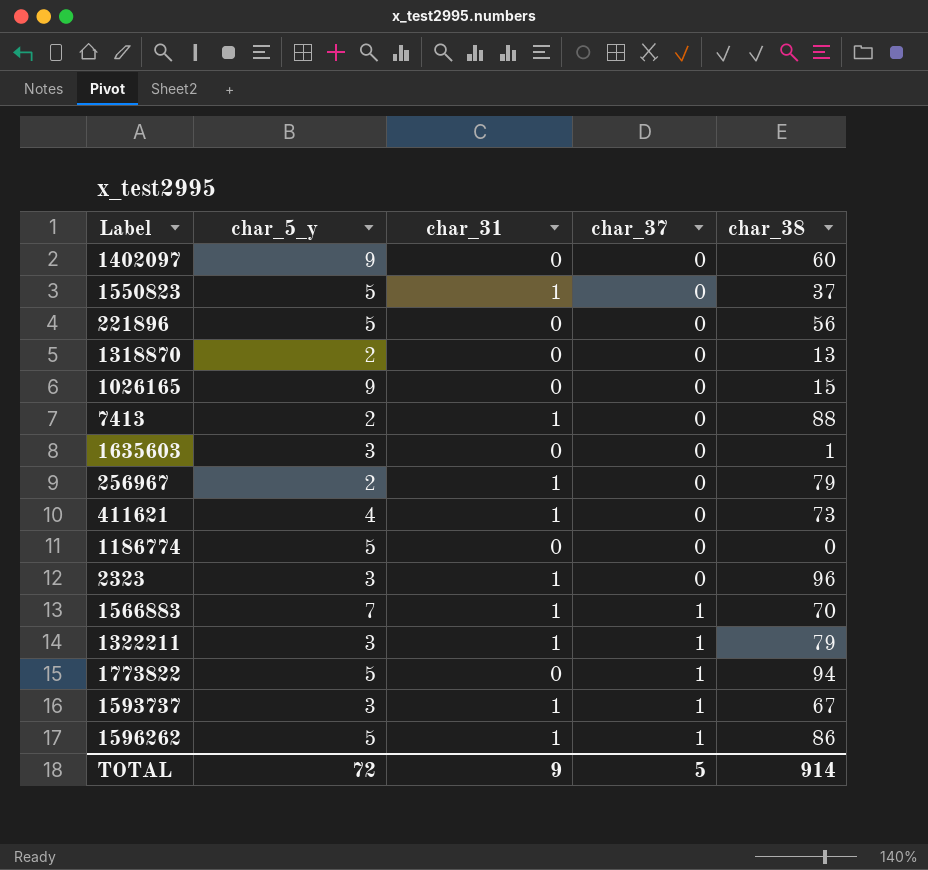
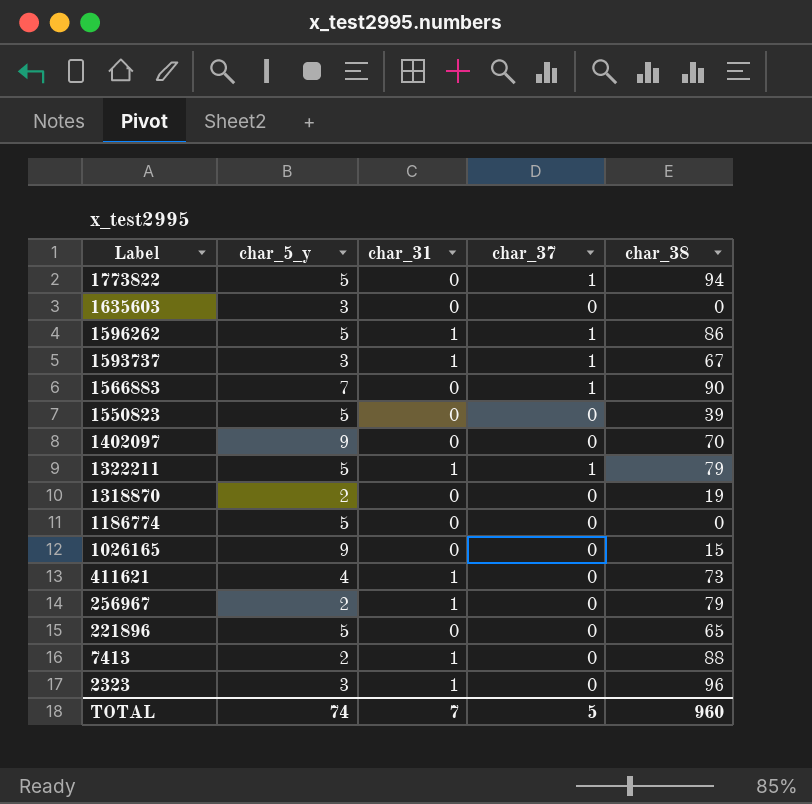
row order: char_37 ascending -> Label descending
1635603 | char_38: 1 -> 0
1566883 | char_31: 1 -> 0
1566883 | char_38: 70 -> 90
1550823 | char_31: 1 -> 0
1550823 | char_38: 37 -> 39
1402097 | char_38: 60 -> 70
1322211 | char_5_y: 3 -> 5
1318870 | char_38: 13 -> 19
221896 | char_38: 56 -> 65
TOTAL | char_5_y: 72 -> 74
TOTAL | char_31: 9 -> 7
TOTAL | char_38: 914 -> 960

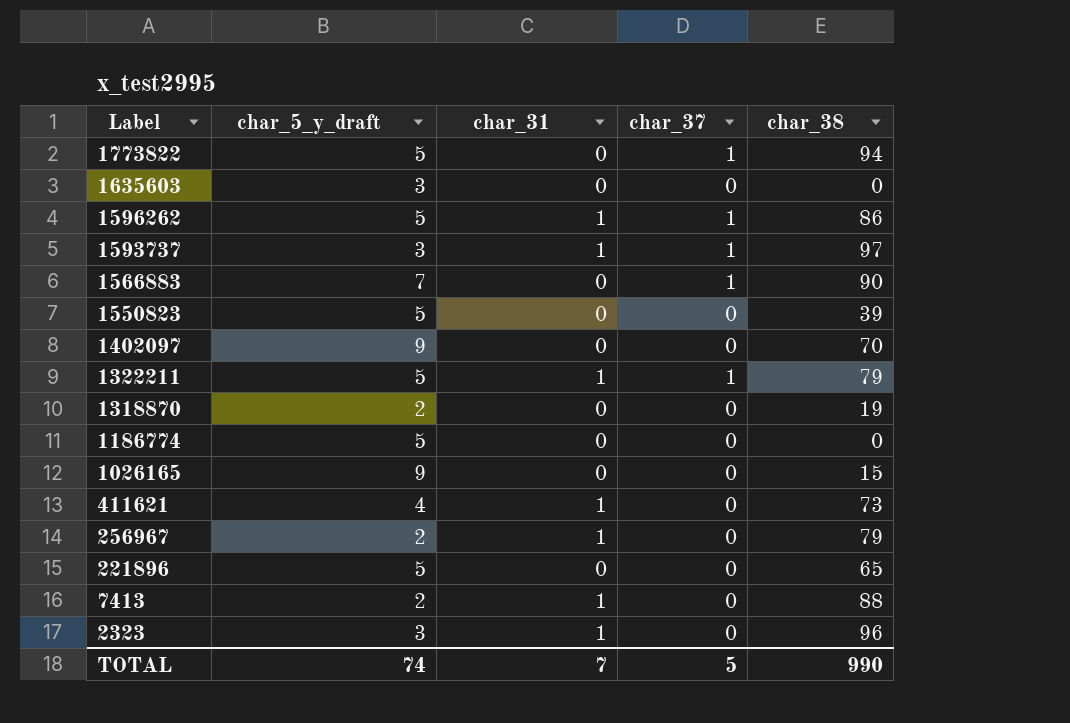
column name: char_5_y -> char_5_y_draft
1593737 | char_38: 67 -> 97
TOTAL | char_38: 960 -> 990

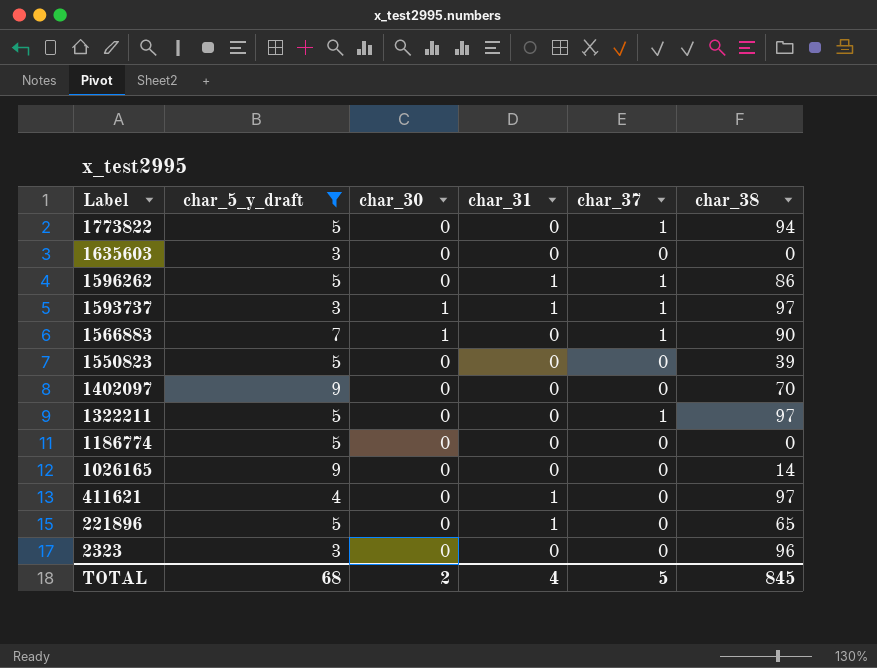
filter: none -> char_5_y_draft != 2
column char_30 | position: none -> 3
1322211 | char_31: 1 -> 0
1322211 | char_38: 79 -> 97
1026165 | char_38: 15 -> 14
411621 | char_38: 73 -> 97
221896 | char_31: 0 -> 1
2323 | char_31: 1 -> 0
TOTAL | char_5_y_draft: 74 -> 68
TOTAL | char_31: 7 -> 4
TOTAL | char_38: 990 -> 845

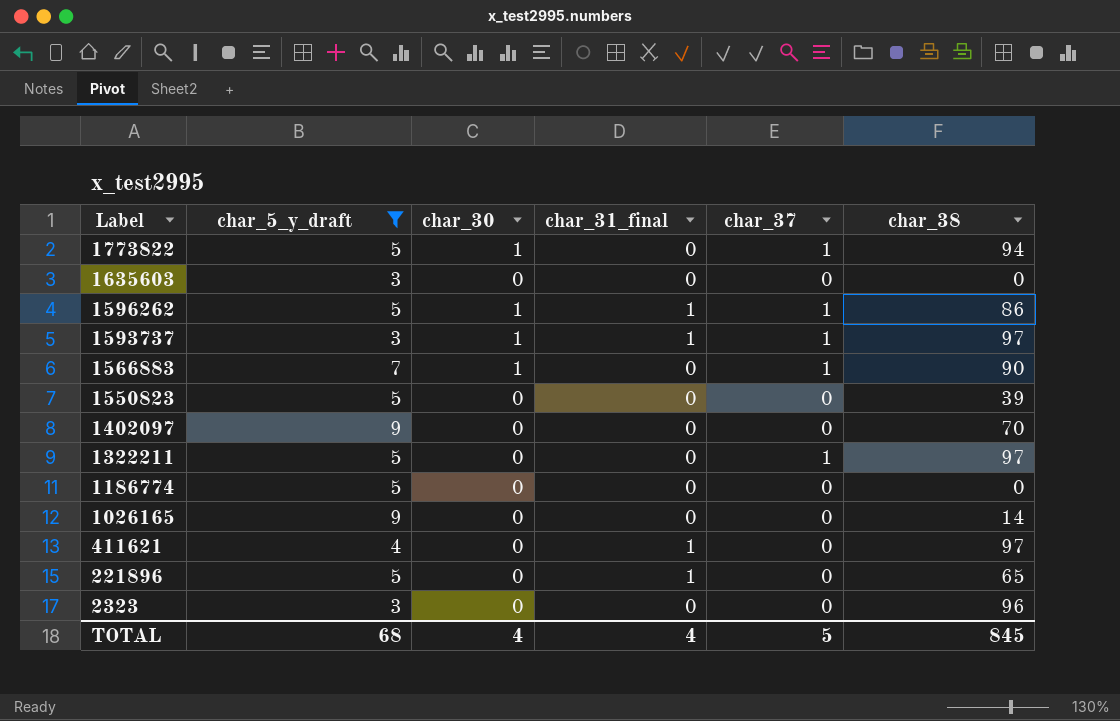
column name: char_31 -> char_31_final
1773822 | char_30: 0 -> 1
1596262 | char_30: 0 -> 1
TOTAL | char_30: 2 -> 4

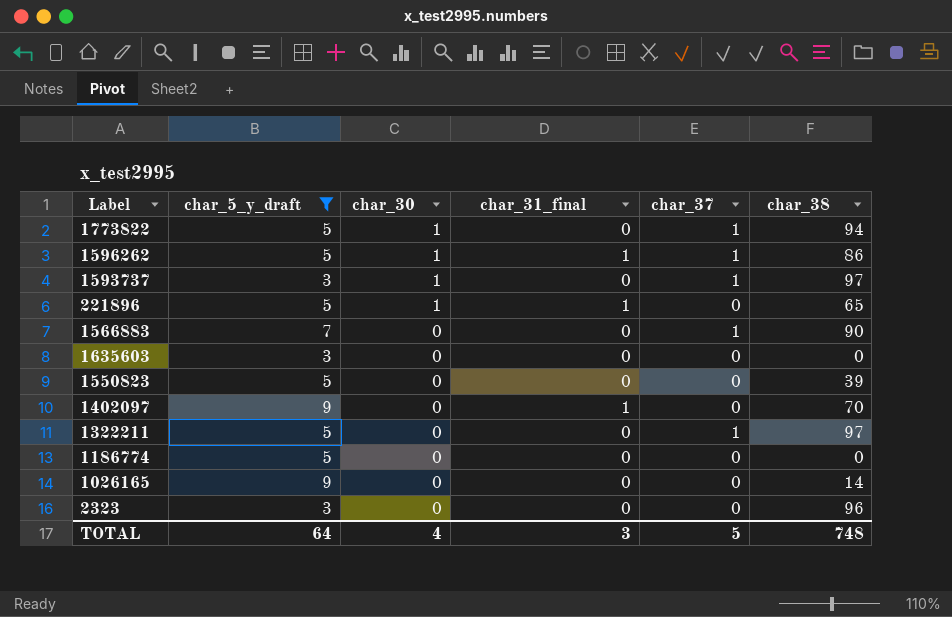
row order: Label descending -> char_30 descending
row 411621: 4 | 0 | 1 | 0 | 97 -> none
1593737 | char_31_final: 1 -> 0
221896 | char_30: 0 -> 1
1566883 | char_30: 1 -> 0
1402097 | char_31_final: 0 -> 1
TOTAL | char_5_y_draft: 68 -> 64
TOTAL | char_31_final: 4 -> 3
TOTAL | char_38: 845 -> 748

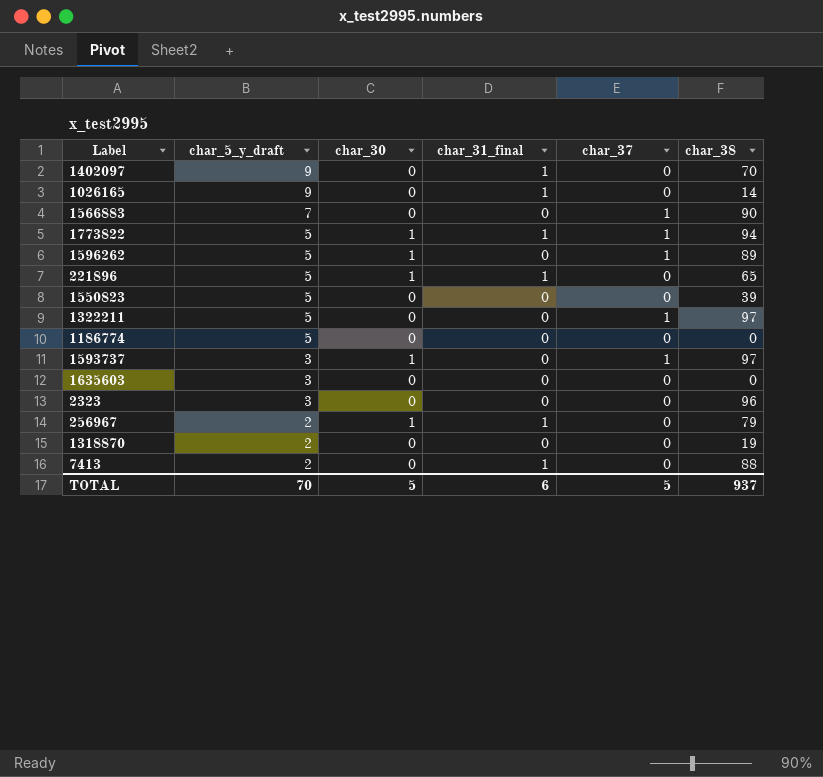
filter: char_5_y_draft != 2 -> none
row order: char_30 descending -> char_5_y_draft descending
1026165 | char_31_final: 0 -> 1
1773822 | char_31_final: 0 -> 1
1596262 | char_31_final: 1 -> 0
1596262 | char_38: 86 -> 89
TOTAL | char_5_y_draft: 64 -> 70
TOTAL | char_30: 4 -> 5
TOTAL | char_31_final: 3 -> 6
TOTAL | char_38: 748 -> 937

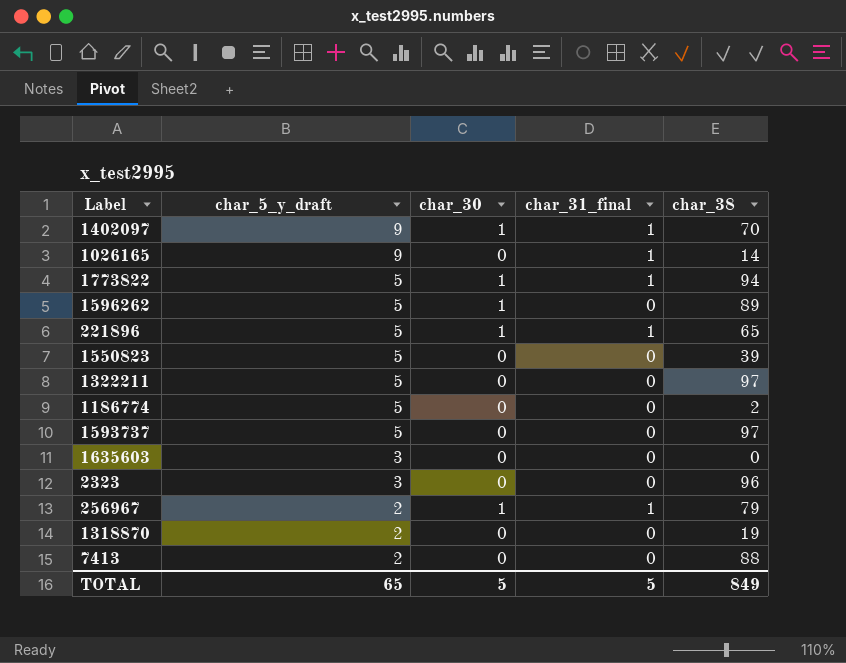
column char_37 | position: 5 -> none
row 1566883: 7 | 0 | 0 | 1 | 90 -> none
1402097 | char_30: 0 -> 1
1186774 | char_38: 0 -> 2
1593737 | char_5_y_draft: 3 -> 5
1593737 | char_30: 1 -> 0
7413 | char_31_final: 1 -> 0
TOTAL | char_5_y_draft: 70 -> 65
TOTAL | char_31_final: 6 -> 5
TOTAL | char_38: 937 -> 849

